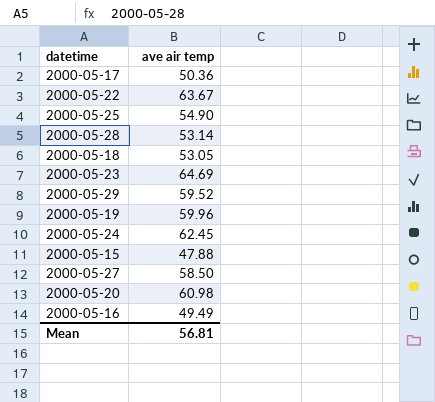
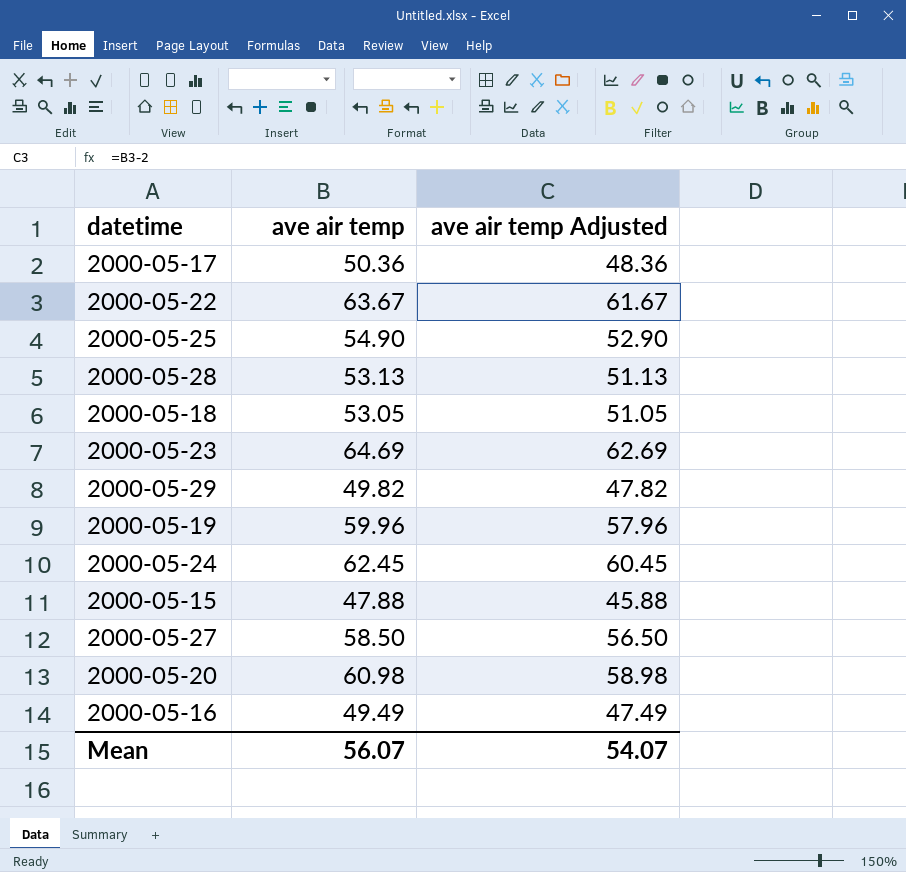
column ave air temp Adjusted | formula: none -> [ave air temp] - 2
2000-05-28 | ave air temp: 53.14 -> 53.13
2000-05-29 | ave air temp: 59.52 -> 49.82
Mean | ave air temp: 56.81 -> 56.07

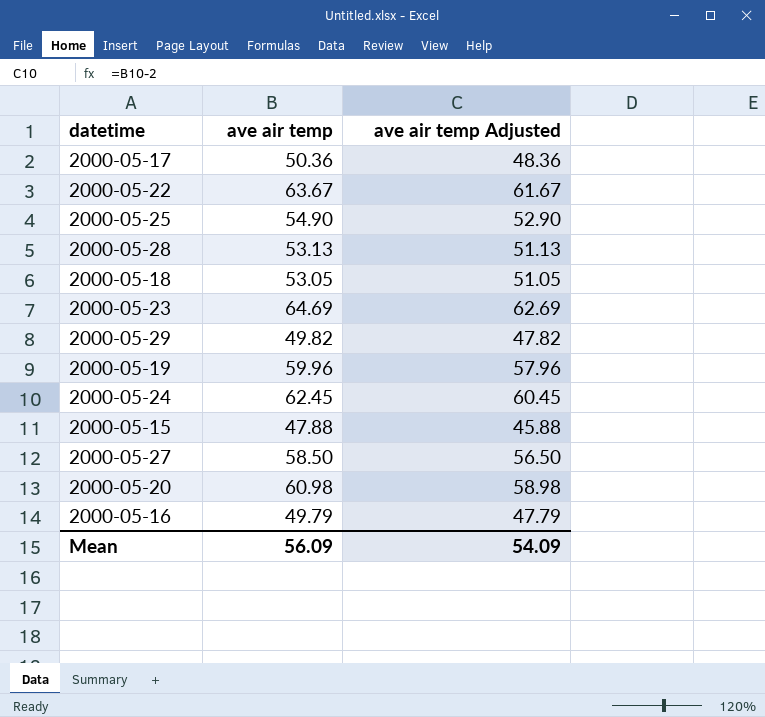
2000-05-16 | ave air temp: 49.49 -> 49.79
2000-05-16 | ave air temp Adjusted: 47.49 -> 47.79
Mean | ave air temp: 56.07 -> 56.09
Mean | ave air temp Adjusted: 54.07 -> 54.09

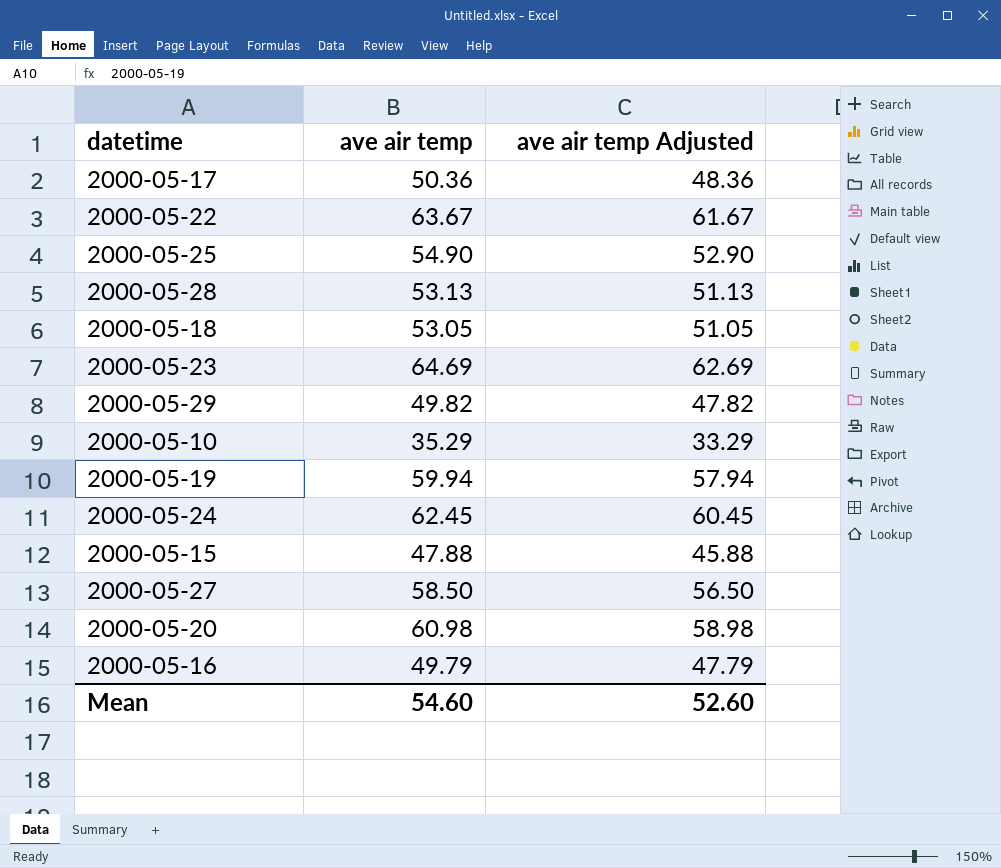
row 2000-05-10: none -> 35.29 | 33.29
2000-05-19 | ave air temp: 59.96 -> 59.94
2000-05-19 | ave air temp Adjusted: 57.96 -> 57.94
Mean | ave air temp: 56.09 -> 54.60
Mean | ave air temp Adjusted: 54.09 -> 52.60

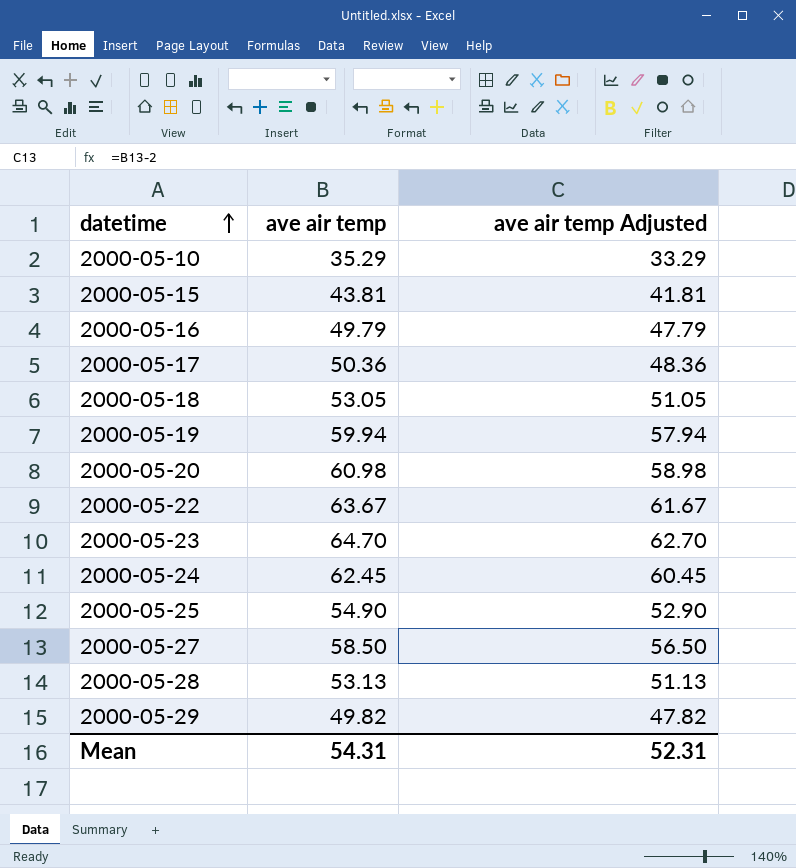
row order: none -> datetime ascending
2000-05-15 | ave air temp: 47.88 -> 43.81
2000-05-15 | ave air temp Adjusted: 45.88 -> 41.81
2000-05-23 | ave air temp: 64.69 -> 64.70
2000-05-23 | ave air temp Adjusted: 62.69 -> 62.70
Mean | ave air temp: 54.60 -> 54.31
Mean | ave air temp Adjusted: 52.60 -> 52.31

